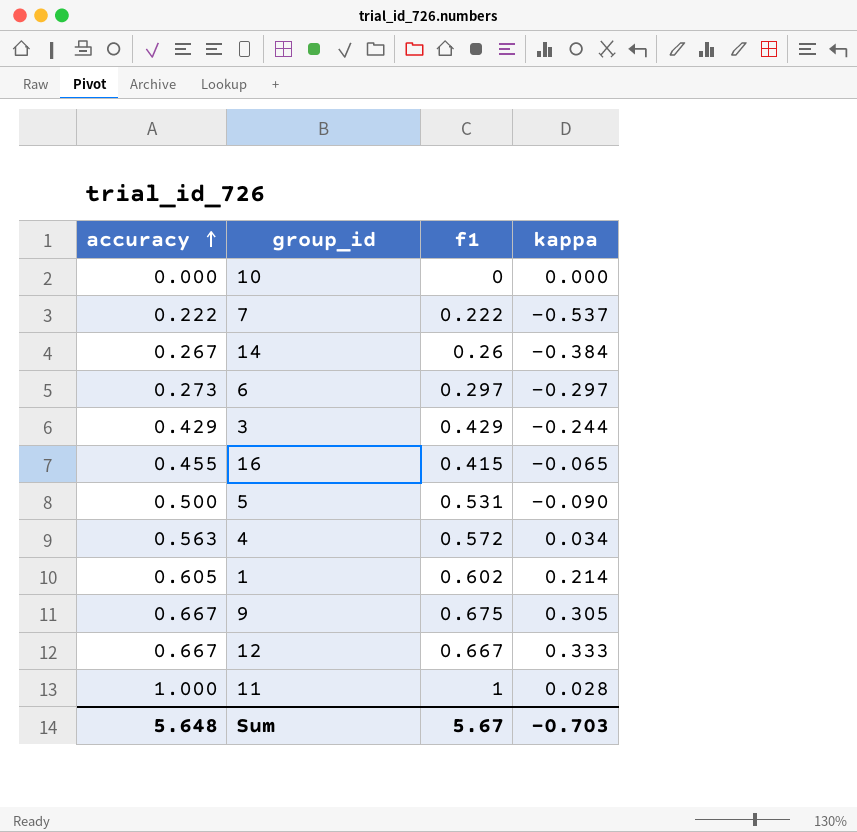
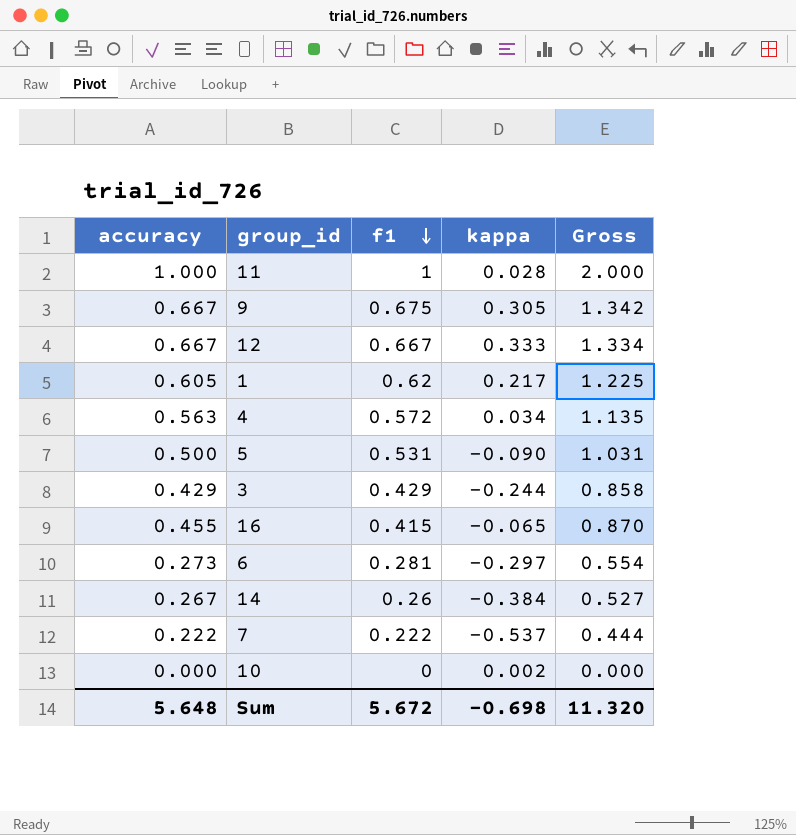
row order: accuracy ascending -> f1 descending
column Gross | formula: none -> [accuracy] + [f1]
1 | f1: 0.602 -> 0.62
1 | kappa: 0.214 -> 0.217
6 | f1: 0.297 -> 0.281
10 | kappa: 0.000 -> 0.002
Sum | f1: 5.67 -> 5.672
Sum | kappa: -0.703 -> -0.698

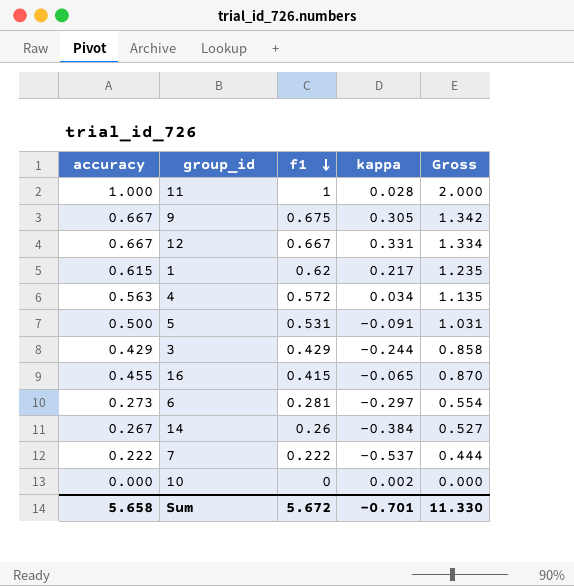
12 | kappa: 0.333 -> 0.331
1 | accuracy: 0.605 -> 0.615
1 | Gross: 1.225 -> 1.235
5 | kappa: -0.090 -> -0.091
Sum | accuracy: 5.648 -> 5.658
Sum | kappa: -0.698 -> -0.701
Sum | Gross: 11.320 -> 11.330

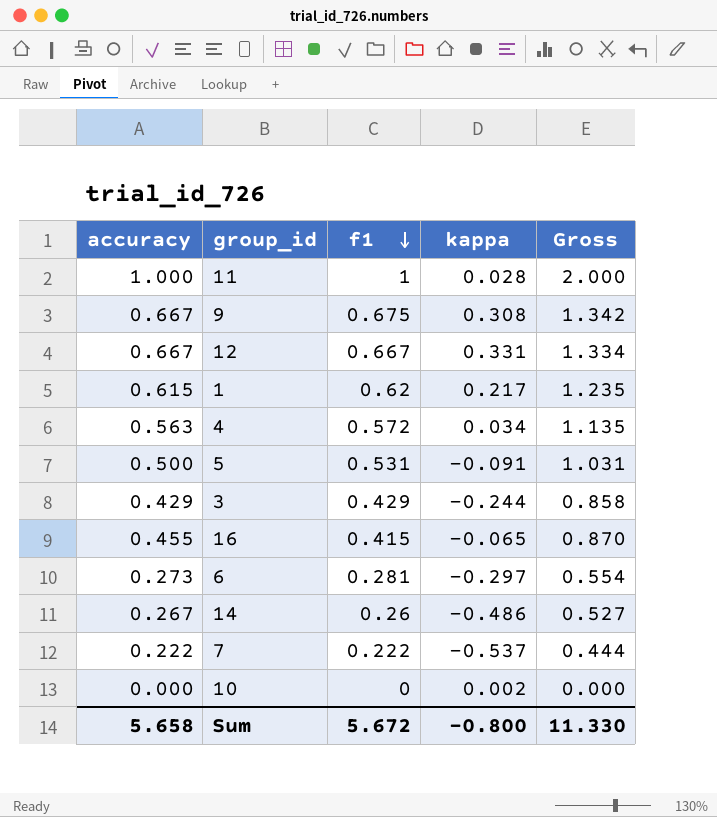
9 | kappa: 0.305 -> 0.308
14 | kappa: -0.384 -> -0.486
Sum | kappa: -0.701 -> -0.800

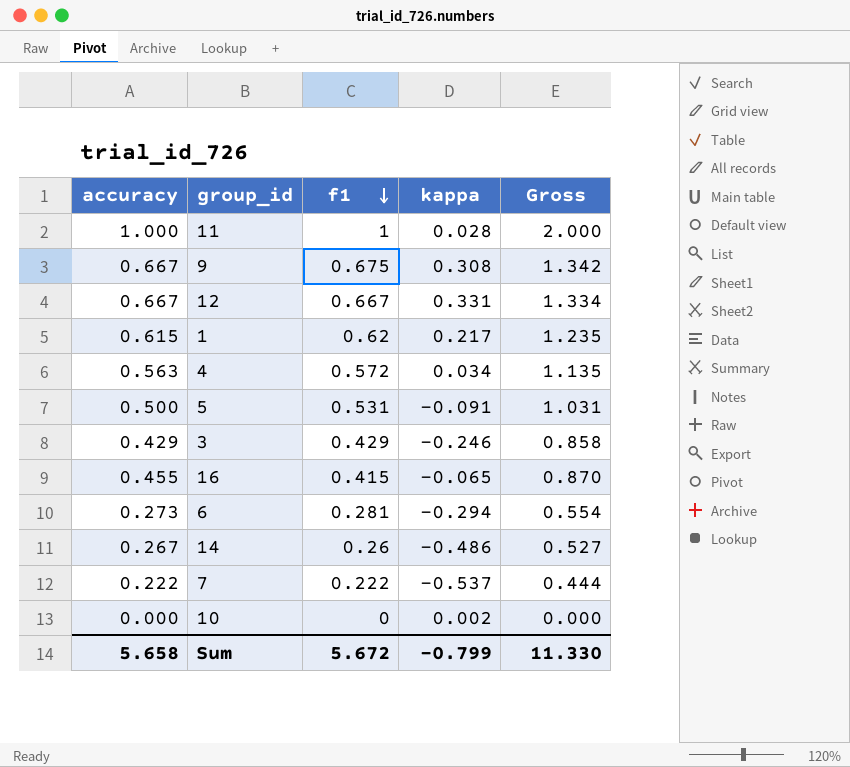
3 | kappa: -0.244 -> -0.246
6 | kappa: -0.297 -> -0.294
Sum | kappa: -0.800 -> -0.799

